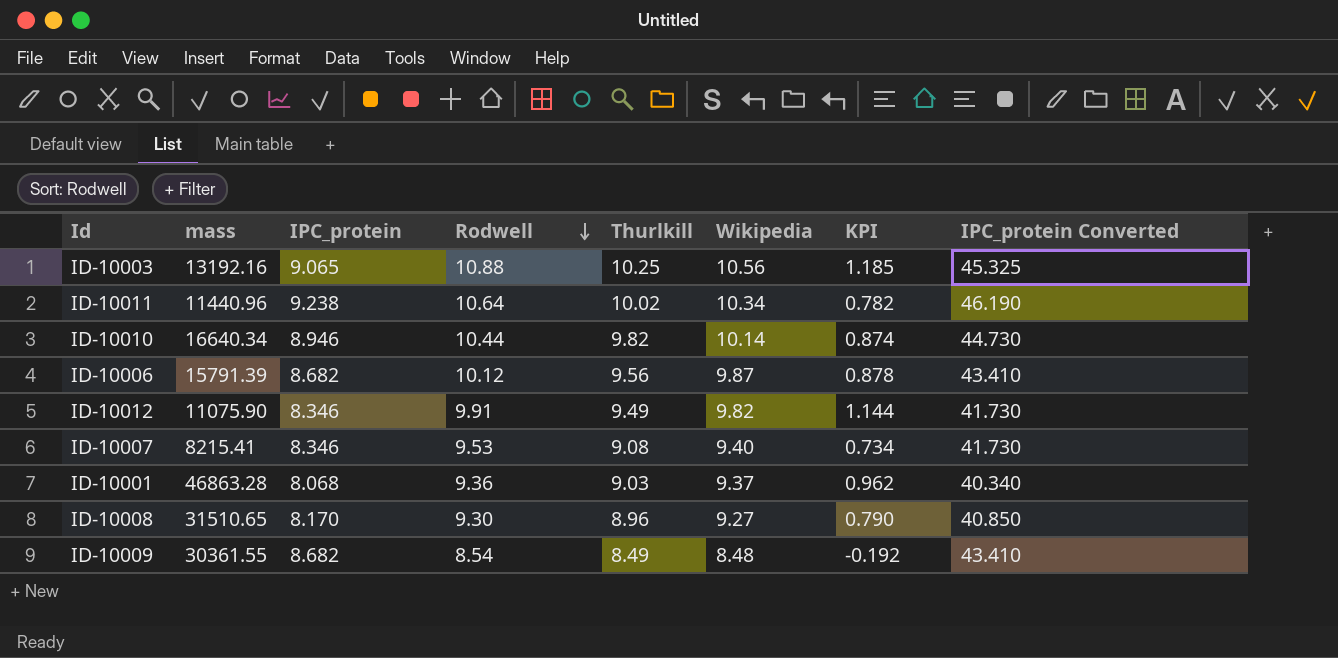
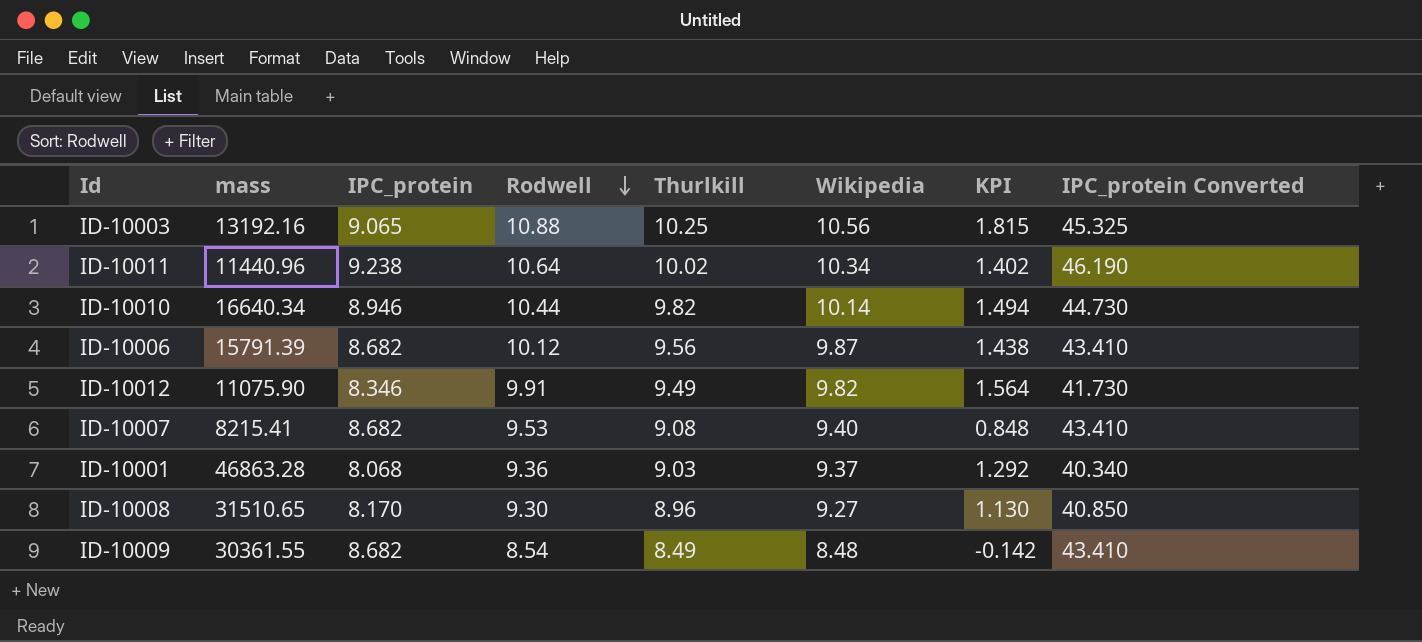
column KPI | formula: [Thurlkill] - [IPC_protein] -> [Rodwell] - [IPC_protein]
ID-10007 | IPC_protein: 8.346 -> 8.682
ID-10007 | IPC_protein Converted: 41.730 -> 43.410

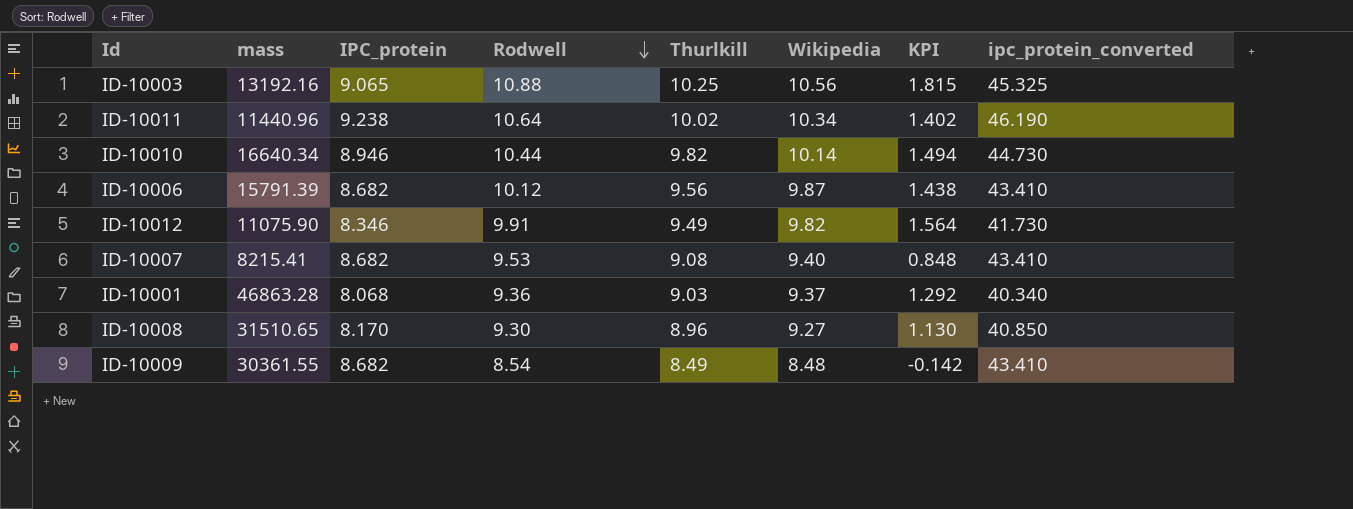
column name: IPC_protein Converted -> ipc_protein_converted

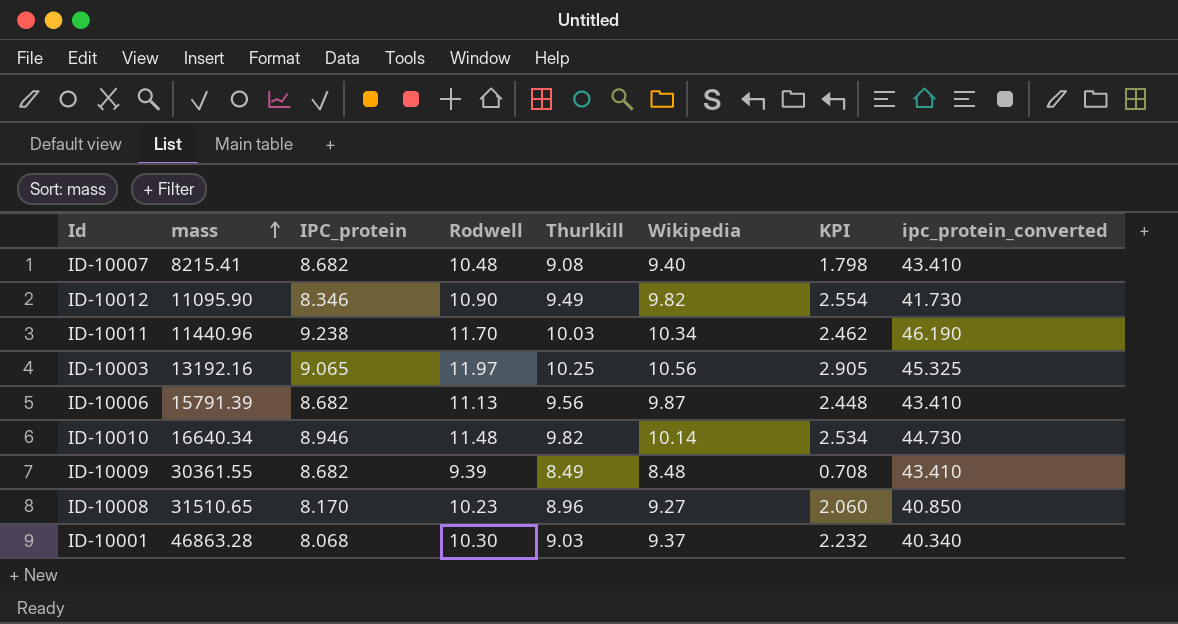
row order: Rodwell descending -> mass ascending
ID-10007 | Rodwell: 9.53 -> 10.48
ID-10007 | KPI: 0.848 -> 1.798
ID-10012 | mass: 11075.90 -> 11095.90
ID-10012 | Rodwell: 9.91 -> 10.90
ID-10012 | KPI: 1.564 -> 2.554
ID-10011 | Rodwell: 10.64 -> 11.70
ID-10011 | Thurlkill: 10.02 -> 10.03
ID-10011 | KPI: 1.402 -> 2.462
ID-10003 | Rodwell: 10.88 -> 11.97
ID-10003 | KPI: 1.815 -> 2.905
ID-10006 | Rodwell: 10.12 -> 11.13
ID-10006 | KPI: 1.438 -> 2.448
ID-10010 | Rodwell: 10.44 -> 11.48
ID-10010 | KPI: 1.494 -> 2.534
ID-10009 | Rodwell: 8.54 -> 9.39
ID-10009 | KPI: -0.142 -> 0.708
ID-10008 | Rodwell: 9.30 -> 10.23
ID-10008 | KPI: 1.130 -> 2.060
ID-10001 | Rodwell: 9.36 -> 10.30
ID-10001 | KPI: 1.292 -> 2.232

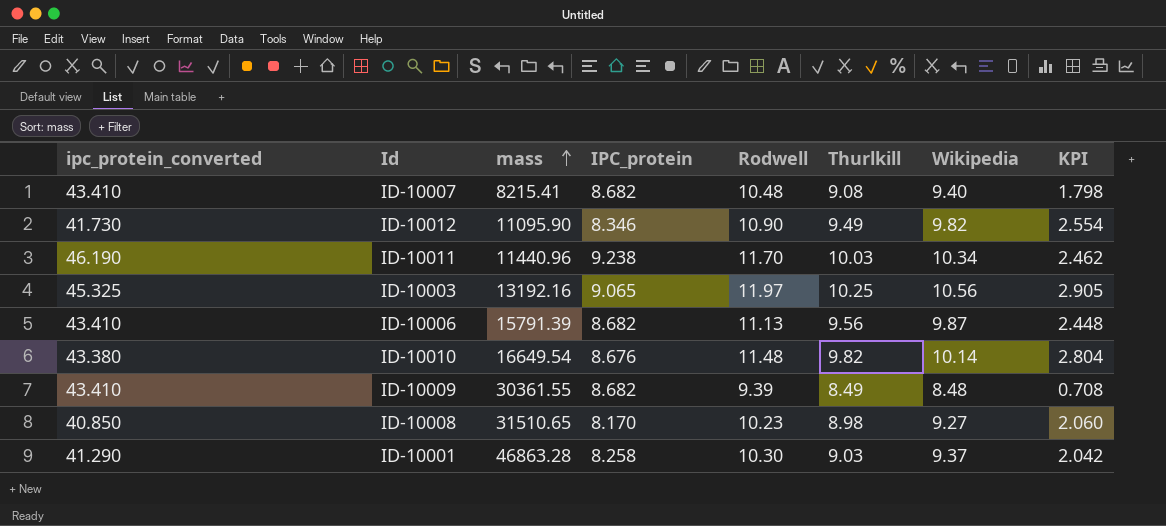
column ipc_protein_converted | position: 8 -> 1
ID-10010 | ipc_protein_converted: 44.730 -> 43.380
ID-10010 | mass: 16640.34 -> 16649.54
ID-10010 | IPC_protein: 8.946 -> 8.676
ID-10010 | KPI: 2.534 -> 2.804
ID-10008 | Thurlkill: 8.96 -> 8.98
ID-10001 | ipc_protein_converted: 40.340 -> 41.290
ID-10001 | IPC_protein: 8.068 -> 8.258
ID-10001 | KPI: 2.232 -> 2.042

